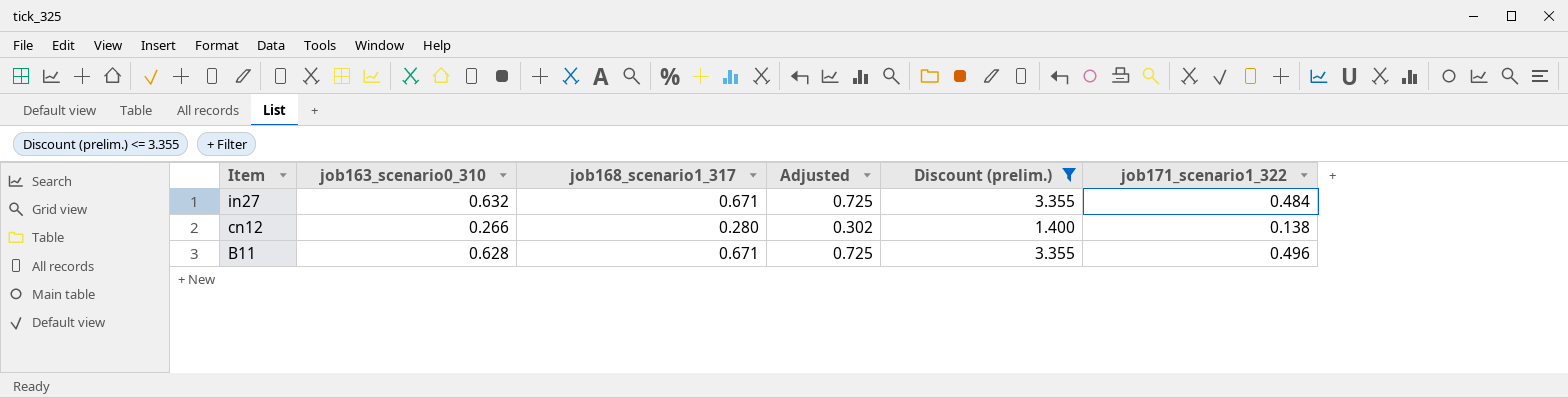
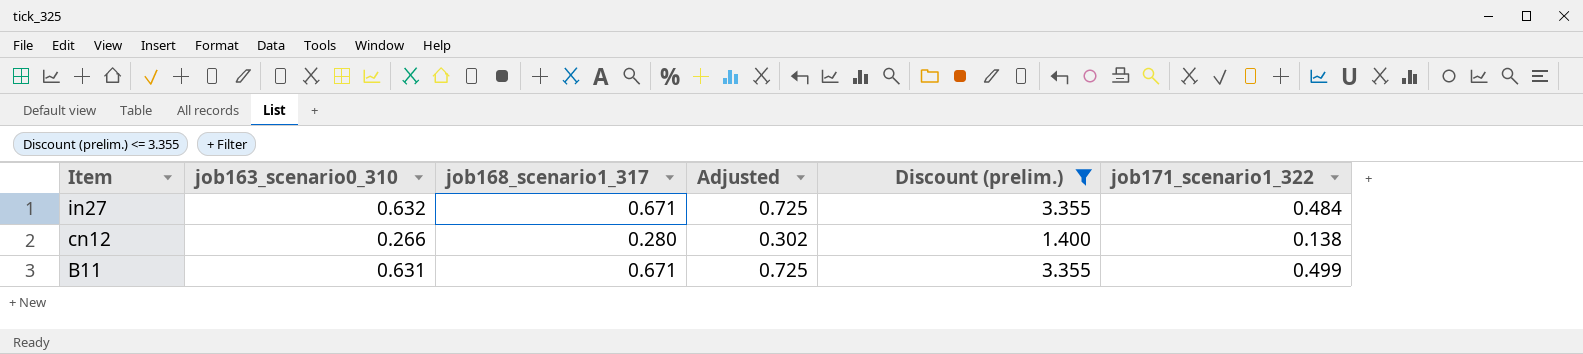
B11 | job163_scenario0_310: 0.628 -> 0.631
B11 | job171_scenario1_322: 0.496 -> 0.499

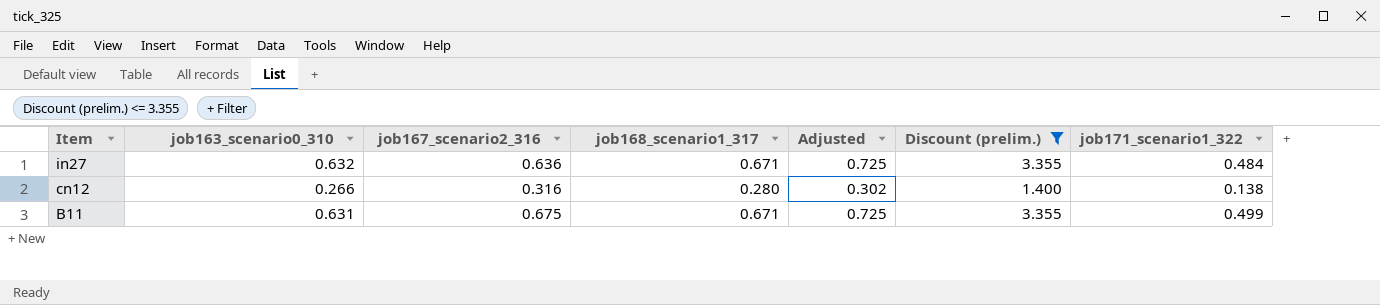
column job167_scenario2_316 | position: none -> 3

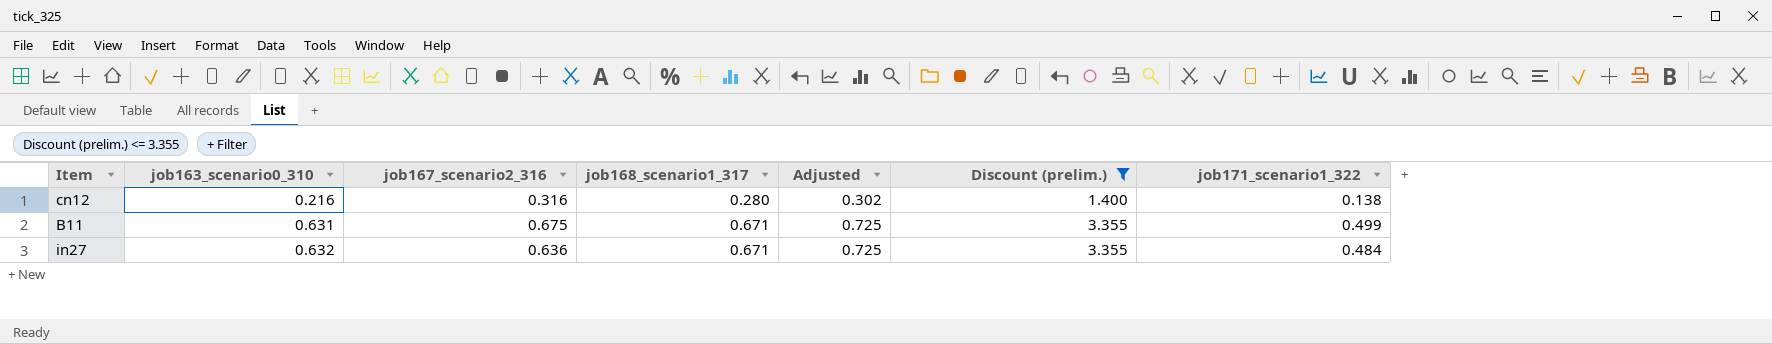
row order: Item descending -> job163_scenario0_310 ascending
cn12 | job163_scenario0_310: 0.266 -> 0.216

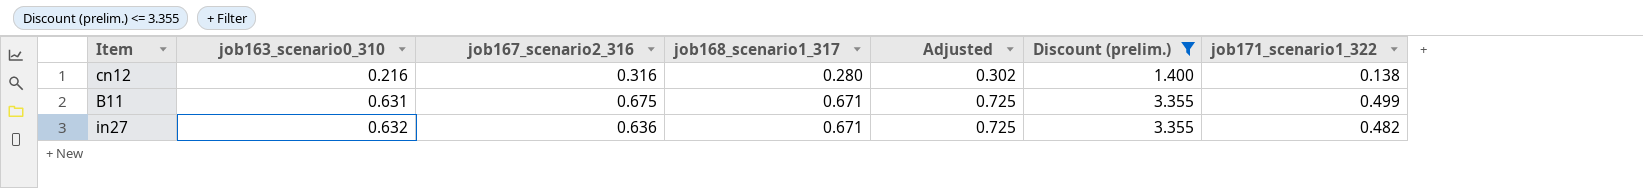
in27 | job171_scenario1_322: 0.484 -> 0.482

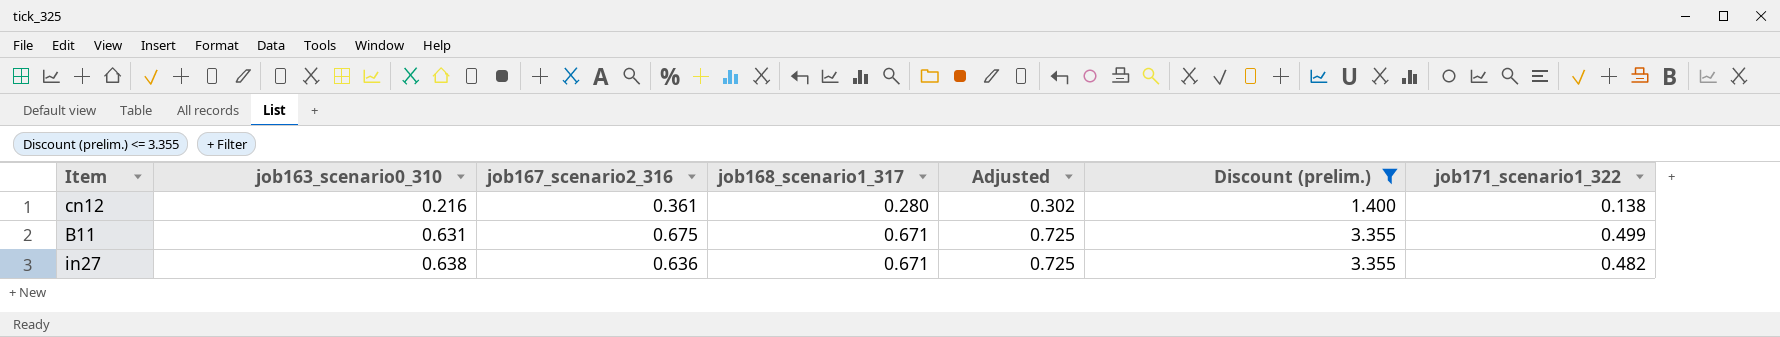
cn12 | job167_scenario2_316: 0.316 -> 0.361
in27 | job163_scenario0_310: 0.632 -> 0.638

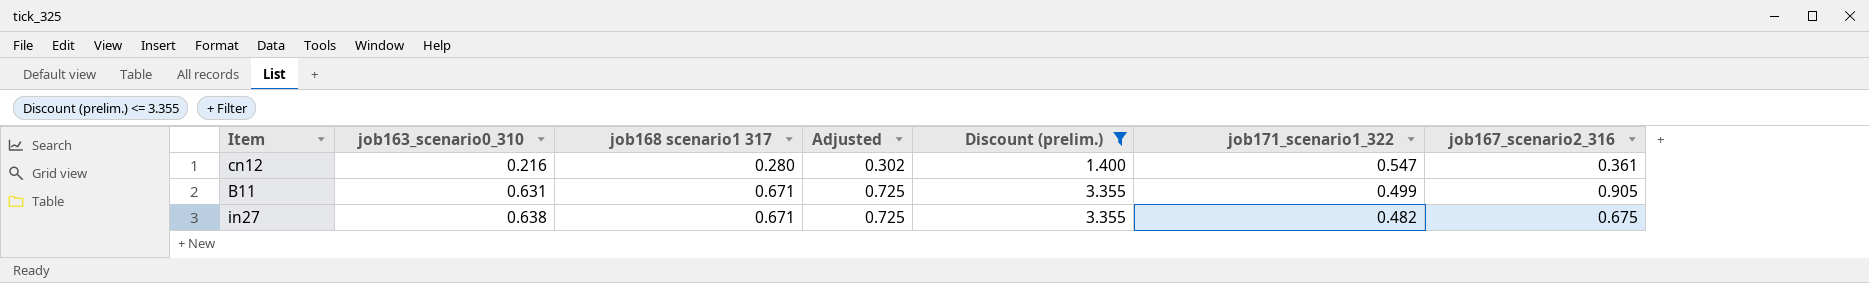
column name: job168_scenario1_317 -> job168 scenario1 317
column job167_scenario2_316 | position: 3 -> 7
cn12 | job171_scenario1_322: 0.138 -> 0.547
B11 | job167_scenario2_316: 0.675 -> 0.905
in27 | job167_scenario2_316: 0.636 -> 0.675

